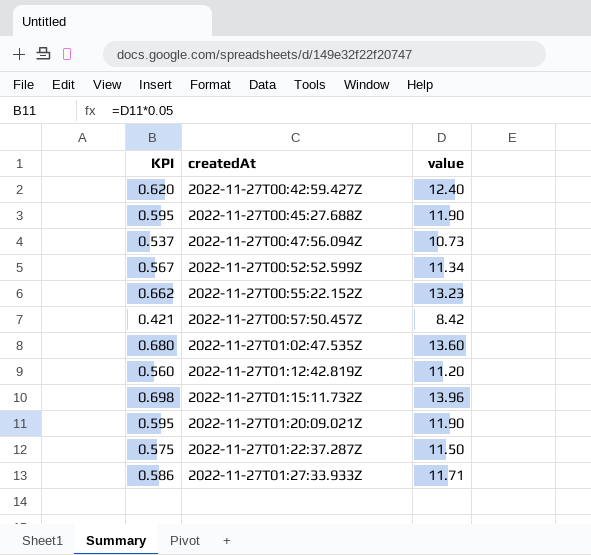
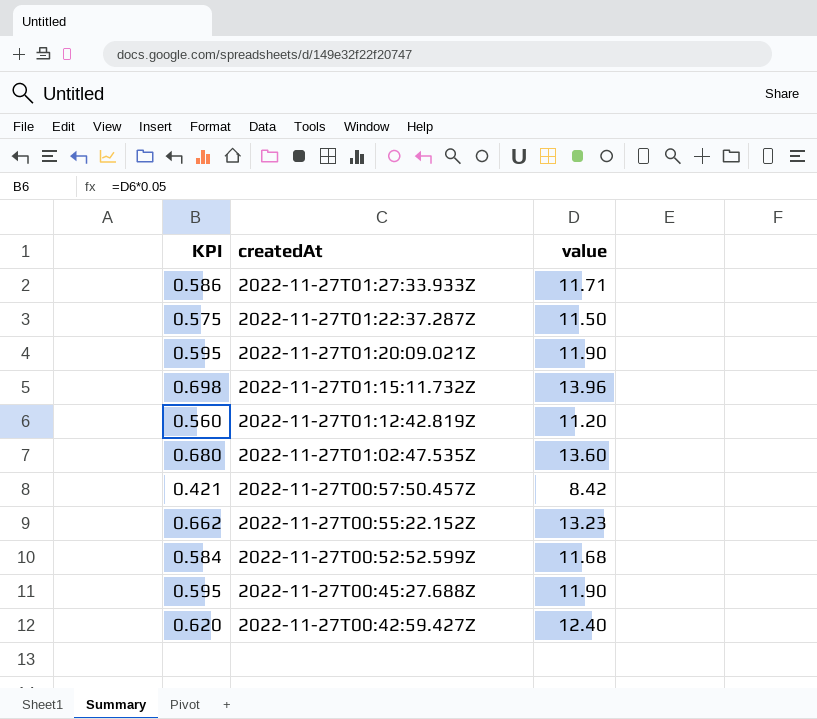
row order: createdAt ascending -> createdAt descending
row 2022-11-27T00:47:56.094Z: 0.537 | 10.73 -> none
2022-11-27T00:52:52.599Z | KPI: 0.567 -> 0.584
2022-11-27T00:52:52.599Z | value: 11.34 -> 11.68

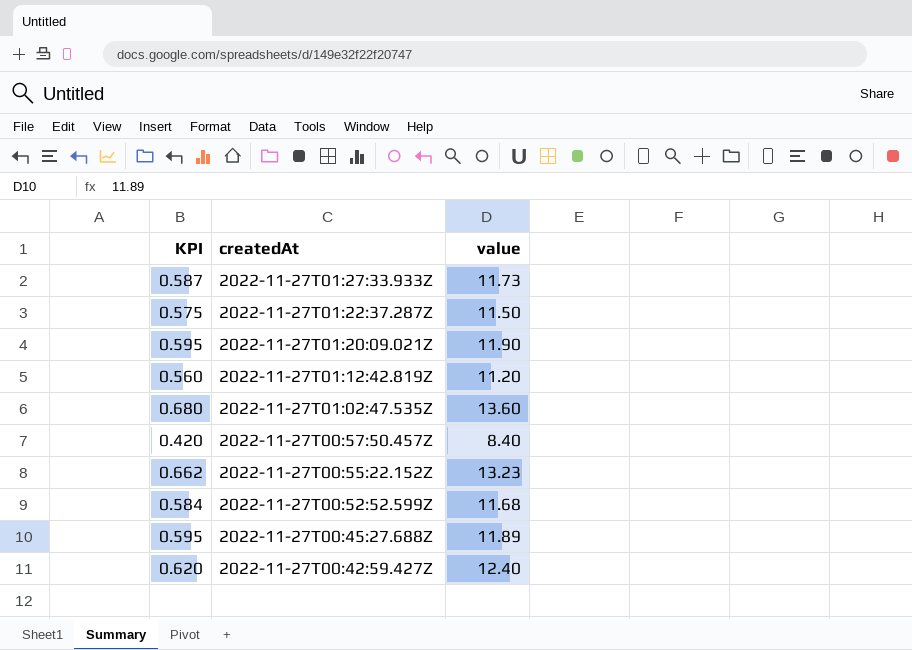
row 2022-11-27T01:15:11.732Z: 0.698 | 13.96 -> none
2022-11-27T01:27:33.933Z | KPI: 0.586 -> 0.587
2022-11-27T01:27:33.933Z | value: 11.71 -> 11.73
2022-11-27T00:57:50.457Z | KPI: 0.421 -> 0.420
2022-11-27T00:57:50.457Z | value: 8.42 -> 8.40
2022-11-27T00:45:27.688Z | value: 11.90 -> 11.89

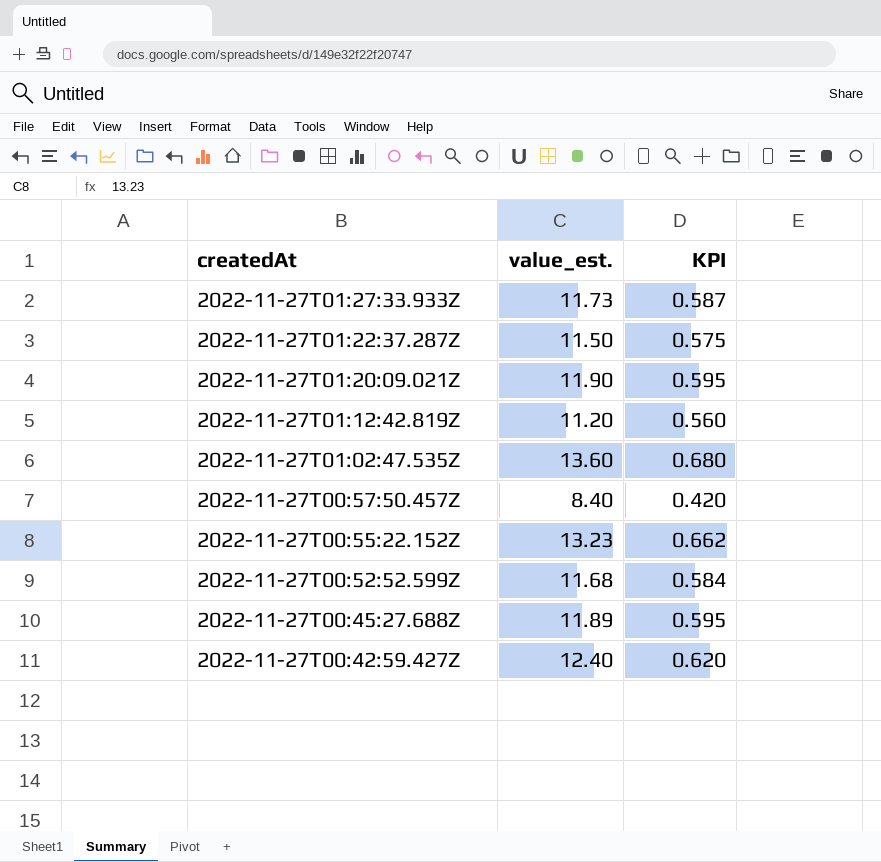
column name: value -> value_est.
column KPI | position: 1 -> 3

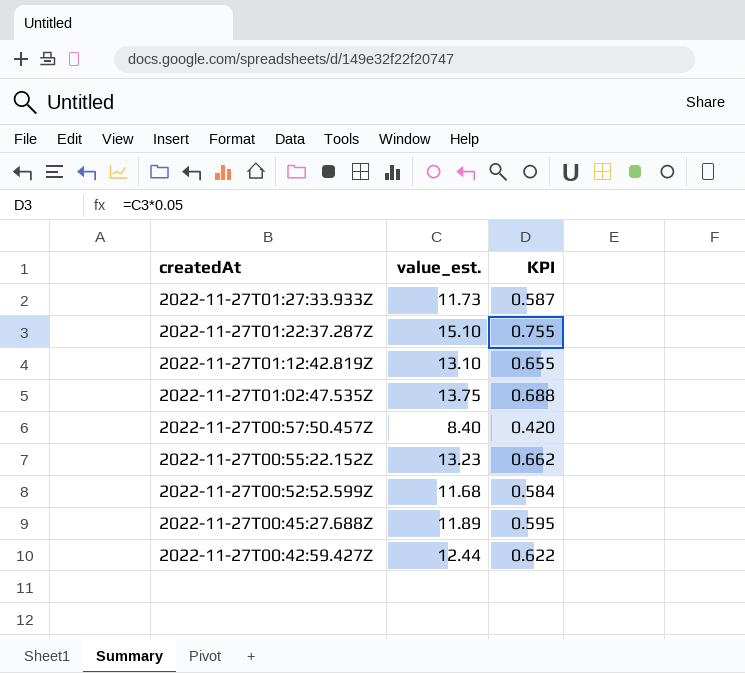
row 2022-11-27T01:20:09.021Z: 11.90 | 0.595 -> none
2022-11-27T01:22:37.287Z | value_est.: 11.50 -> 15.10
2022-11-27T01:22:37.287Z | KPI: 0.575 -> 0.755
2022-11-27T01:12:42.819Z | value_est.: 11.20 -> 13.10
2022-11-27T01:12:42.819Z | KPI: 0.560 -> 0.655
2022-11-27T01:02:47.535Z | value_est.: 13.60 -> 13.75
2022-11-27T01:02:47.535Z | KPI: 0.680 -> 0.688
2022-11-27T00:42:59.427Z | value_est.: 12.40 -> 12.44
2022-11-27T00:42:59.427Z | KPI: 0.620 -> 0.622

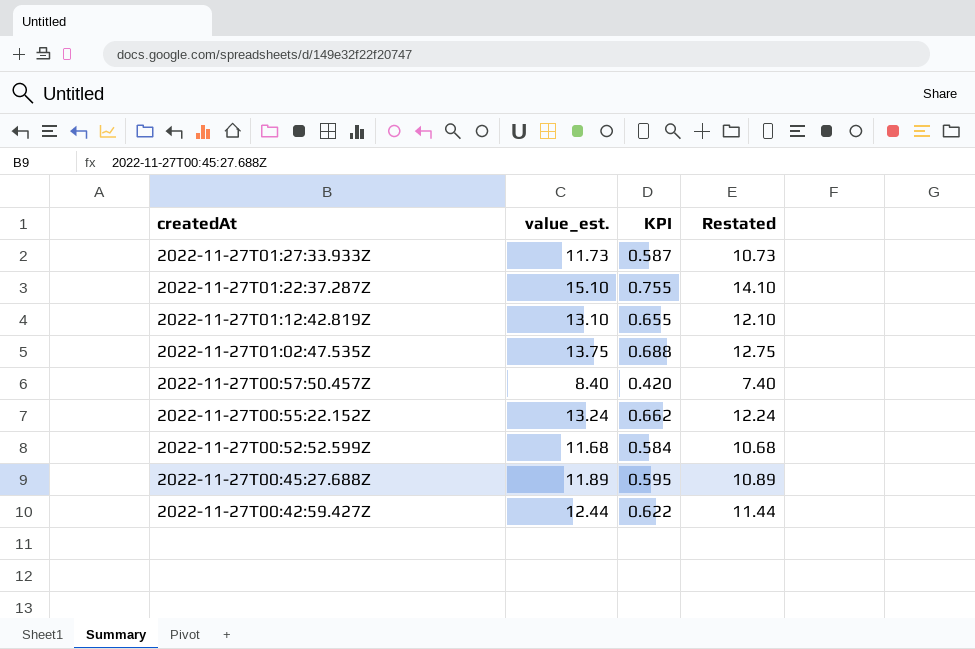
column Restated | formula: none -> [value_est.] - 1
2022-11-27T00:55:22.152Z | value_est.: 13.23 -> 13.24

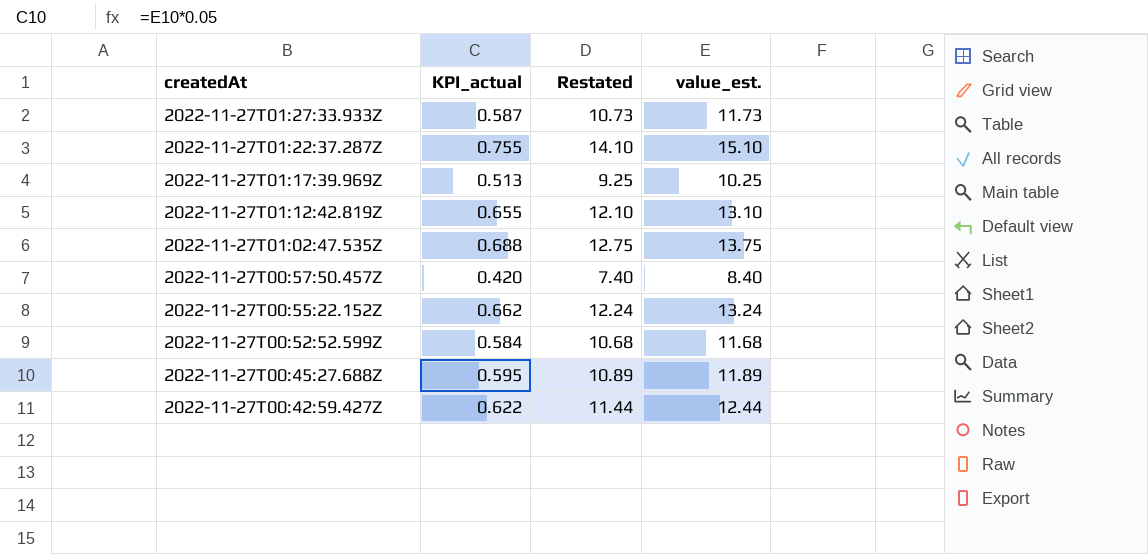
column name: KPI -> KPI_actual
column value_est. | position: 2 -> 4
row 2022-11-27T01:17:39.969Z: none -> 0.513 | 9.25 | 10.25

